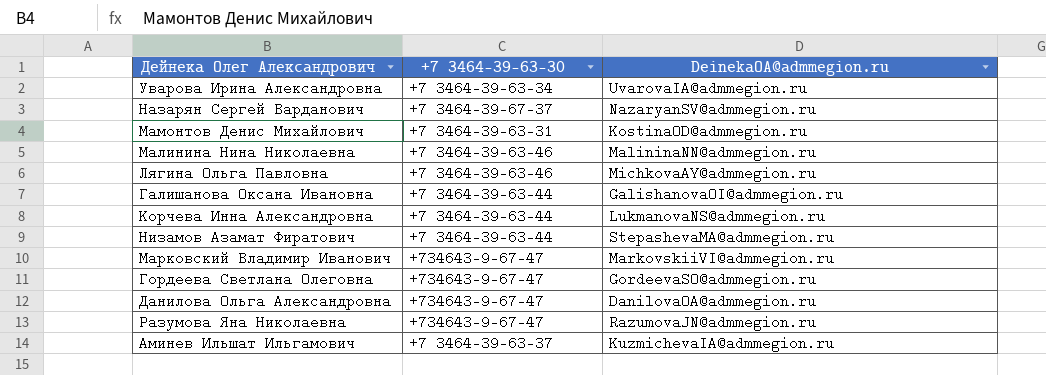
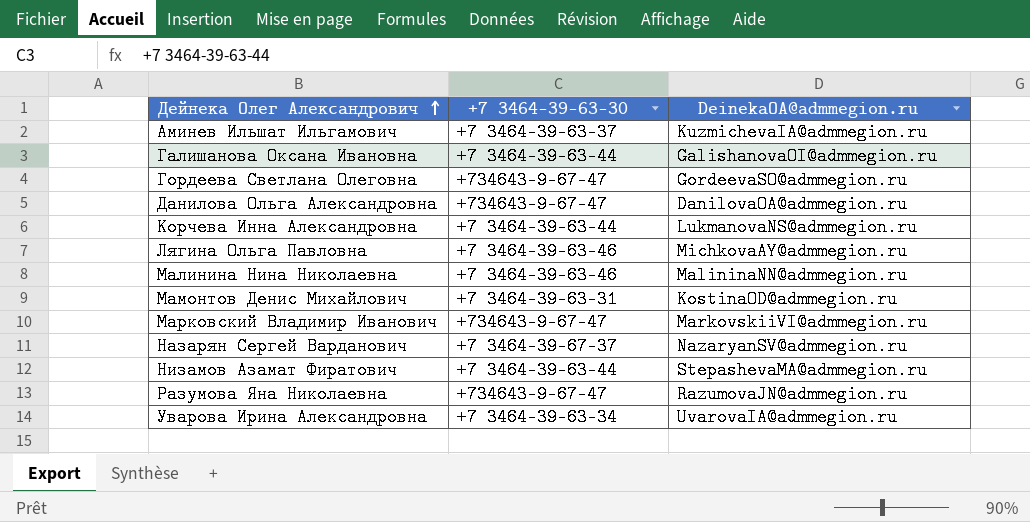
row order: none -> Дейнека Олег Александрович ascending

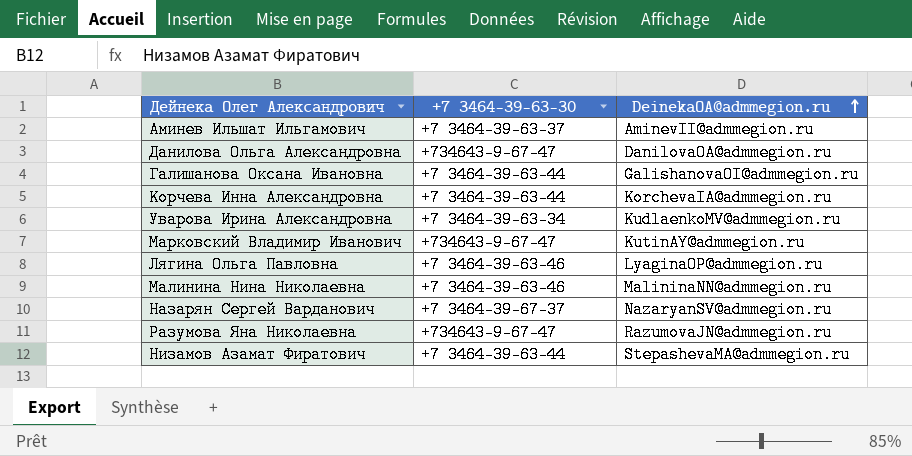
row order: Дейнека Олег Александрович ascending -> DeinekaOA@admmegion.ru ascending
row Гордеева Светлана Олеговна: +734643-9-67-47 | GordeevaSO@admmegion.ru -> none
row Мамонтов Денис Михайлович: +7 3464-39-63-31 | KostinaOD@admmegion.ru -> none
Аминев Ильшат Ильгамович | DeinekaOA@admmegion.ru: KuzmichevaIA@admmegion.ru -> AminevII@admmegion.ru
Корчева Инна Александровна | DeinekaOA@admmegion.ru: LukmanovaNS@admmegion.ru -> KorchevaIA@admmegion.ru
Уварова Ирина Александровна | DeinekaOA@admmegion.ru: UvarovaIA@admmegion.ru -> KudlaenkoMV@admmegion.ru
Марковский Владимир Иванович | DeinekaOA@admmegion.ru: MarkovskiiVI@admmegion.ru -> KutinAY@admmegion.ru
Лягина Ольга Павловна | DeinekaOA@admmegion.ru: MichkovaAY@admmegion.ru -> LyaginaOP@admmegion.ru

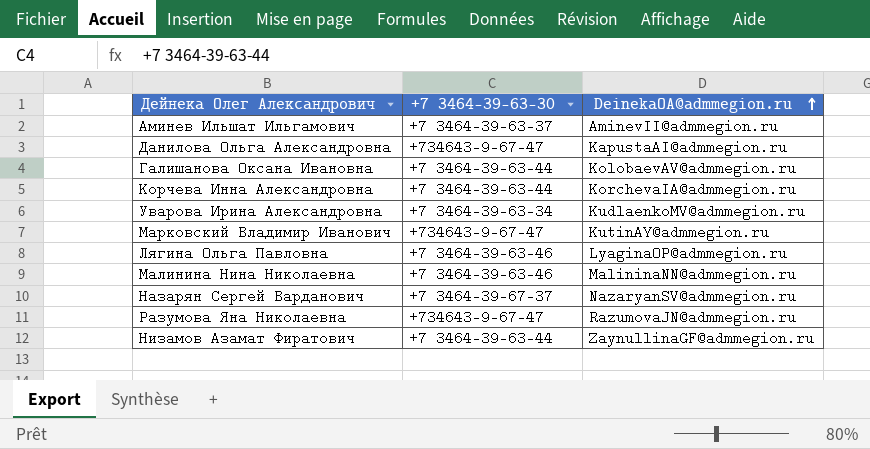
Данилова Ольга Александровна | DeinekaOA@admmegion.ru: DanilovaOA@admmegion.ru -> KapustaAI@admmegion.ru
Галишанова Оксана Ивановна | DeinekaOA@admmegion.ru: GalishanovaOI@admmegion.ru -> KolobaevAV@admmegion.ru
Низамов Азамат Фиратович | DeinekaOA@admmegion.ru: StepashevaMA@admmegion.ru -> ZaynullinaGF@admmegion.ru

